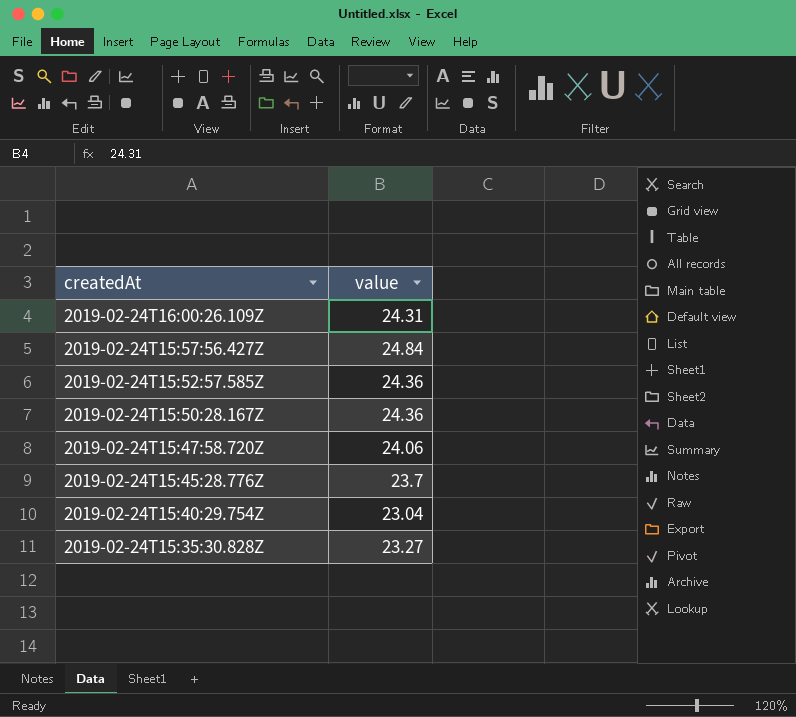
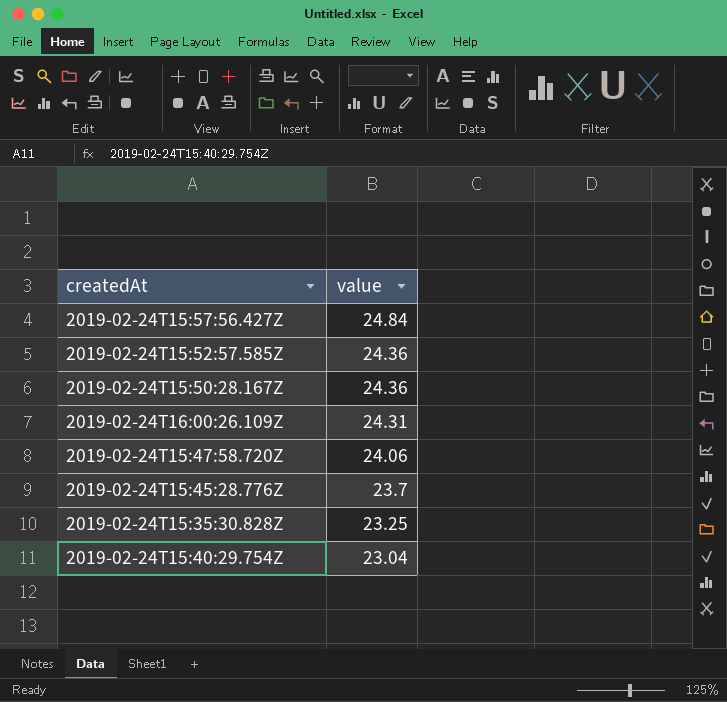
row order: createdAt descending -> value descending
2019-02-24T15:35:30.828Z | value: 23.27 -> 23.25

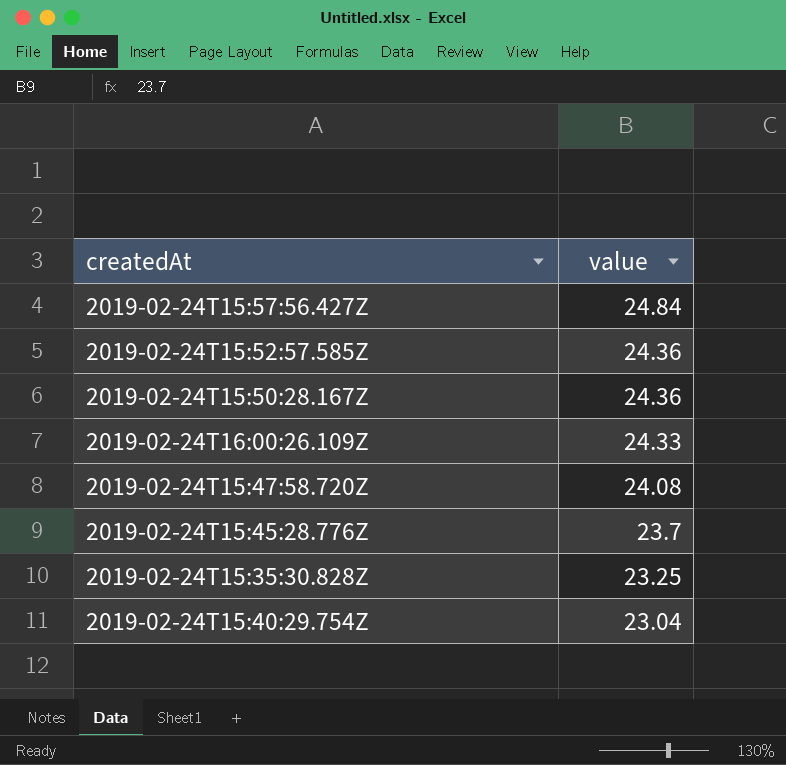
2019-02-24T16:00:26.109Z | value: 24.31 -> 24.33
2019-02-24T15:47:58.720Z | value: 24.06 -> 24.08

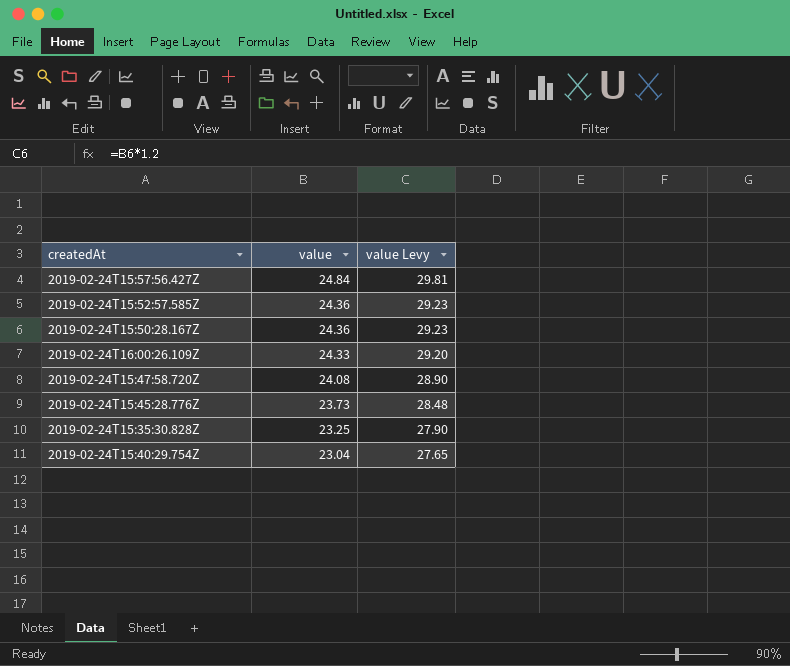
column value Levy | formula: none -> [value] * 1.2
2019-02-24T15:45:28.776Z | value: 23.7 -> 23.73

